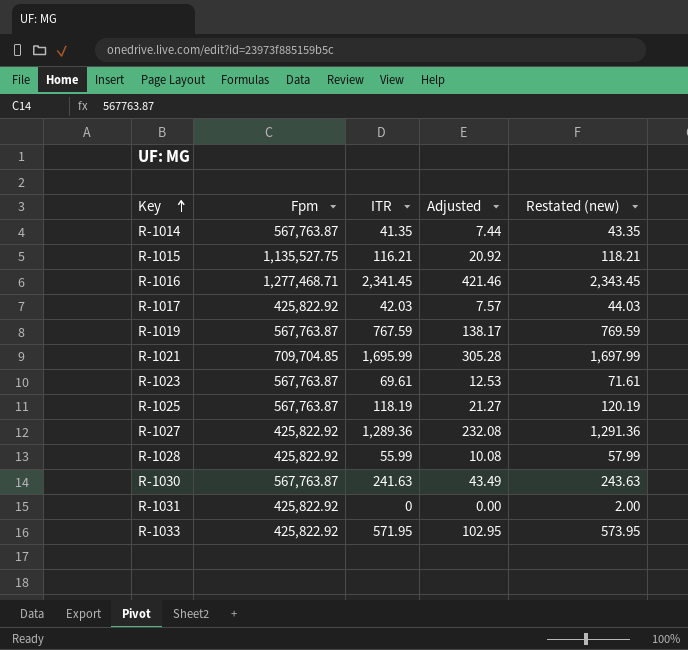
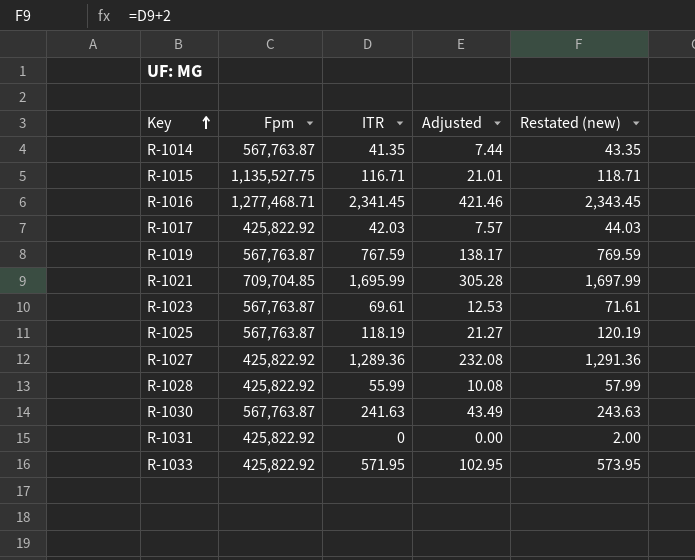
R-1015 | ITR: 116.21 -> 116.71
R-1015 | Adjusted: 20.92 -> 21.01
R-1015 | Restated (new): 118.21 -> 118.71

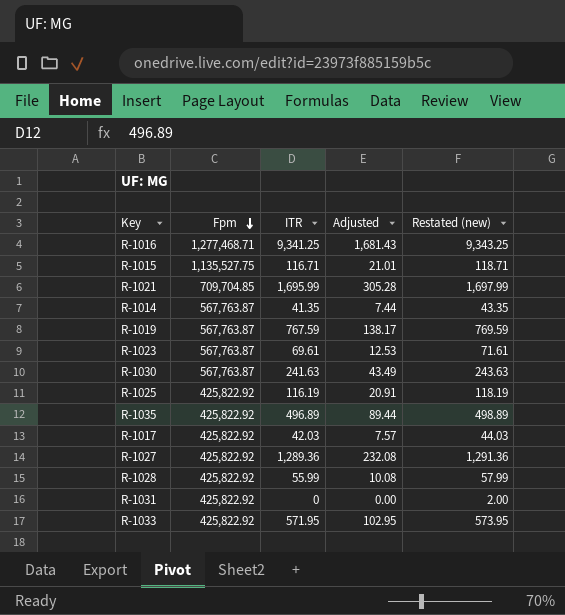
row order: Key ascending -> Fpm descending
R-1016 | ITR: 2,341.45 -> 9,341.25
R-1016 | Adjusted: 421.46 -> 1,681.43
R-1016 | Restated (new): 2,343.45 -> 9,343.25
R-1025 | Fpm: 567,763.87 -> 425,822.92
R-1025 | ITR: 118.19 -> 116.19
R-1025 | Adjusted: 21.27 -> 20.91
R-1025 | Restated (new): 120.19 -> 118.19
row R-1035: none -> 425,822.92 | 496.89 | 89.44 | 498.89

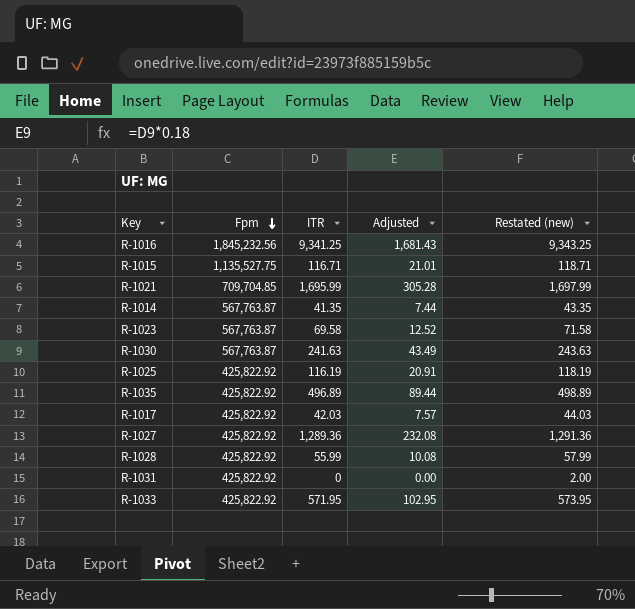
row R-1019: 567,763.87 | 767.59 | 138.17 | 769.59 -> none
R-1016 | Fpm: 1,277,468.71 -> 1,845,232.56
R-1023 | ITR: 69.61 -> 69.58
R-1023 | Adjusted: 12.53 -> 12.52
R-1023 | Restated (new): 71.61 -> 71.58

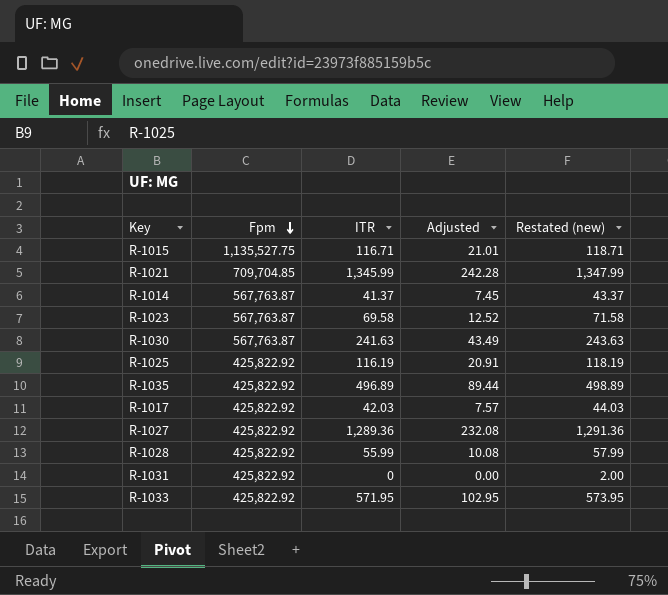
row R-1016: 1,845,232.56 | 9,341.25 | 1,681.43 | 9,343.25 -> none
R-1021 | ITR: 1,695.99 -> 1,345.99
R-1021 | Adjusted: 305.28 -> 242.28
R-1021 | Restated (new): 1,697.99 -> 1,347.99
R-1014 | ITR: 41.35 -> 41.37
R-1014 | Adjusted: 7.44 -> 7.45
R-1014 | Restated (new): 43.35 -> 43.37

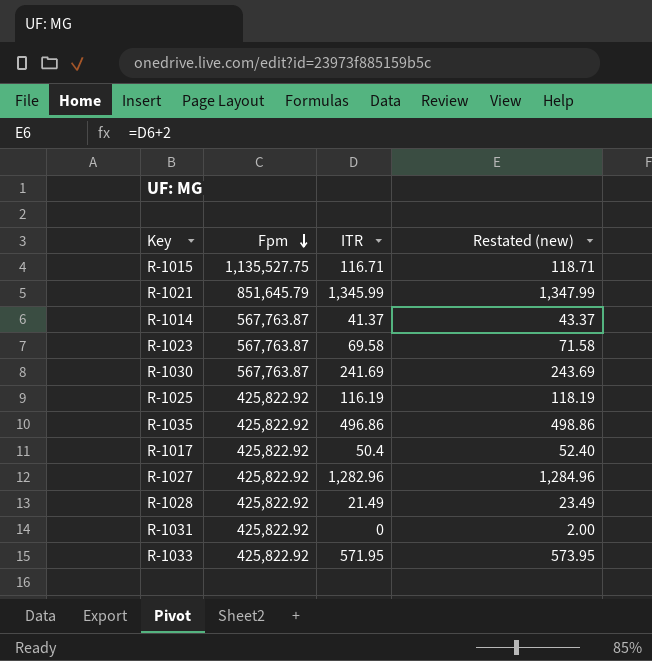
column Adjusted | formula: [ITR] * 0.18 -> none
R-1021 | Fpm: 709,704.85 -> 851,645.79
R-1030 | ITR: 241.63 -> 241.69
R-1030 | Restated (new): 243.63 -> 243.69
R-1035 | ITR: 496.89 -> 496.86
R-1035 | Restated (new): 498.89 -> 498.86
R-1017 | ITR: 42.03 -> 50.4
R-1017 | Restated (new): 44.03 -> 52.40
R-1027 | ITR: 1,289.36 -> 1,282.96
R-1027 | Restated (new): 1,291.36 -> 1,284.96
R-1028 | ITR: 55.99 -> 21.49
R-1028 | Restated (new): 57.99 -> 23.49

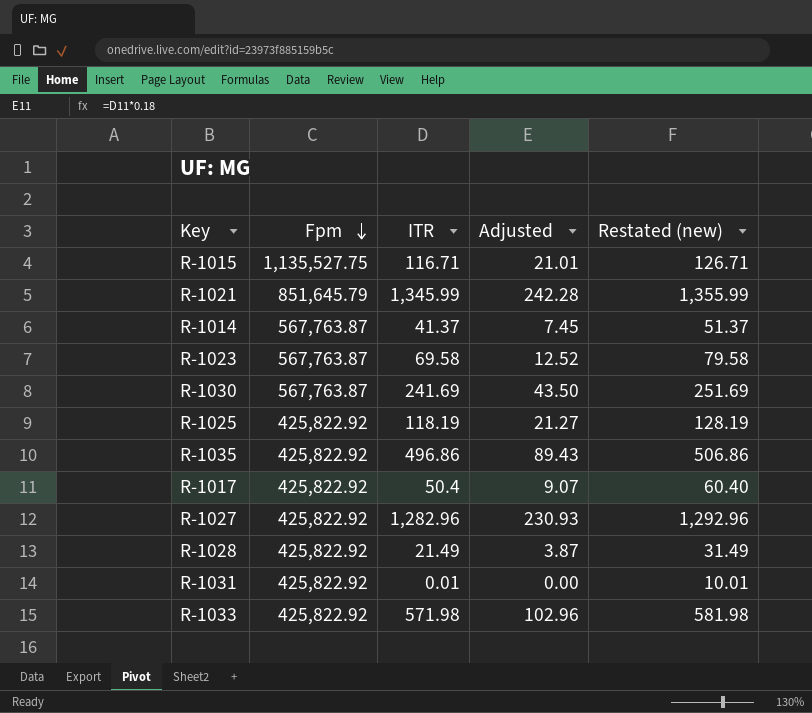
column Adjusted | formula: none -> [ITR] * 0.18
column Restated (new) | formula: [ITR] + 2 -> [ITR] + 10
R-1025 | ITR: 116.19 -> 118.19
R-1031 | ITR: 0 -> 0.01
R-1033 | ITR: 571.95 -> 571.98

